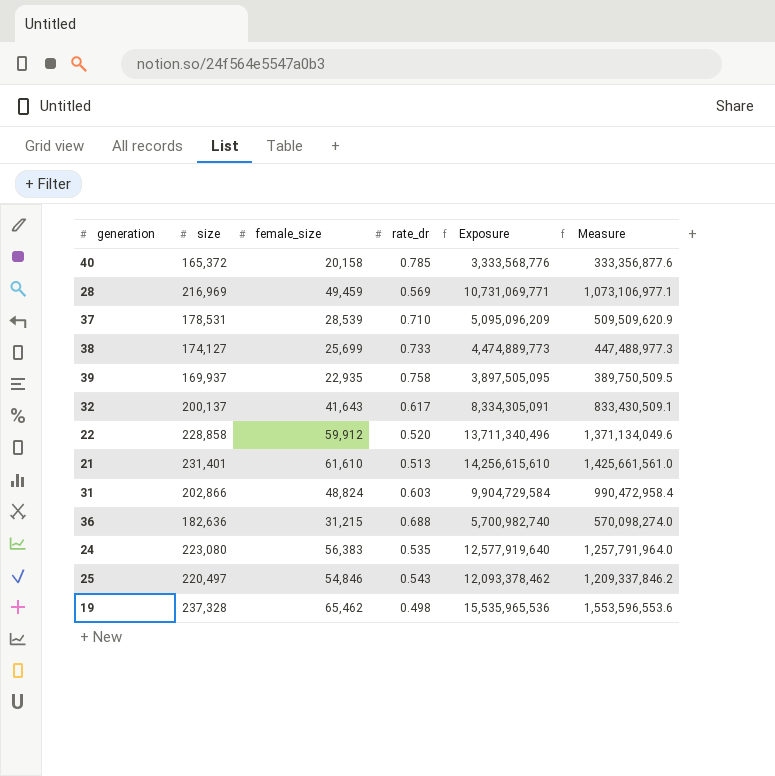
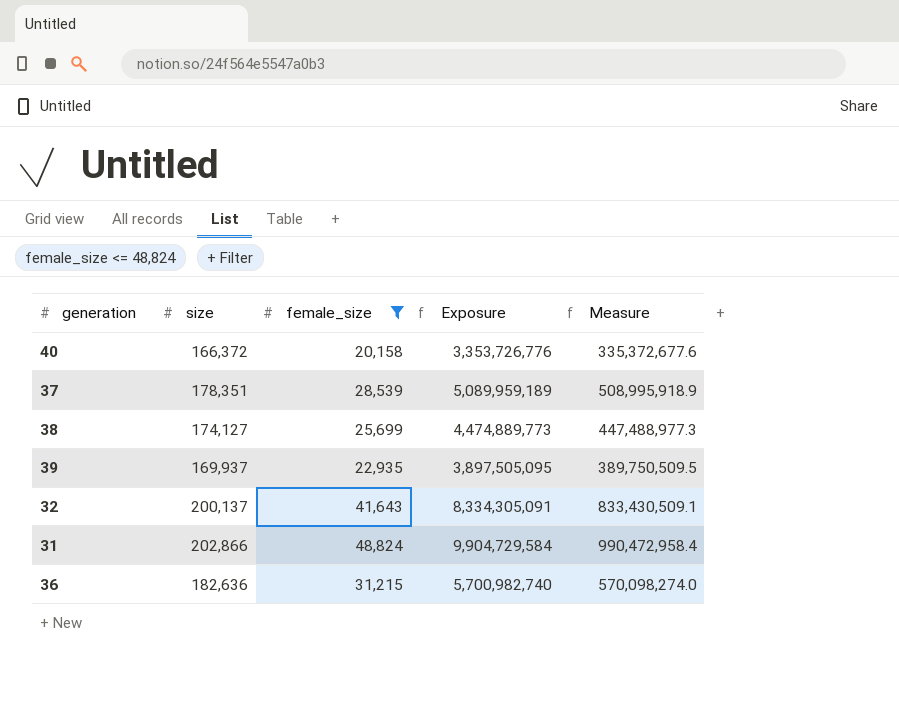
filter: none -> female_size <= 48,824
column rate_dr | position: 4 -> none
40 | size: 165,372 -> 166,372
40 | Exposure: 3,333,568,776 -> 3,353,726,776
40 | Measure: 333,356,877.6 -> 335,372,677.6
37 | size: 178,531 -> 178,351
37 | Exposure: 5,095,096,209 -> 5,089,959,189
37 | Measure: 509,509,620.9 -> 508,995,918.9

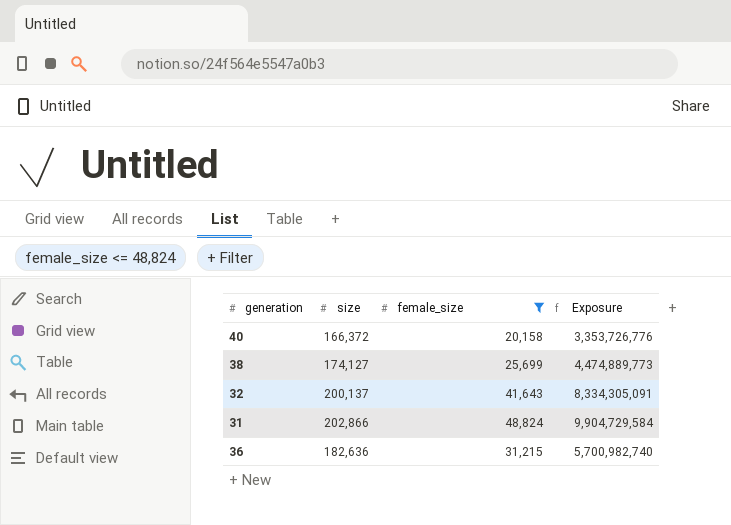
column Measure | formula: [Exposure] * 0.1 -> none
row 37: 178,351 | 28,539 | 5,089,959,189 | 508,995,918.9 -> none
row 39: 169,937 | 22,935 | 3,897,505,095 | 389,750,509.5 -> none

